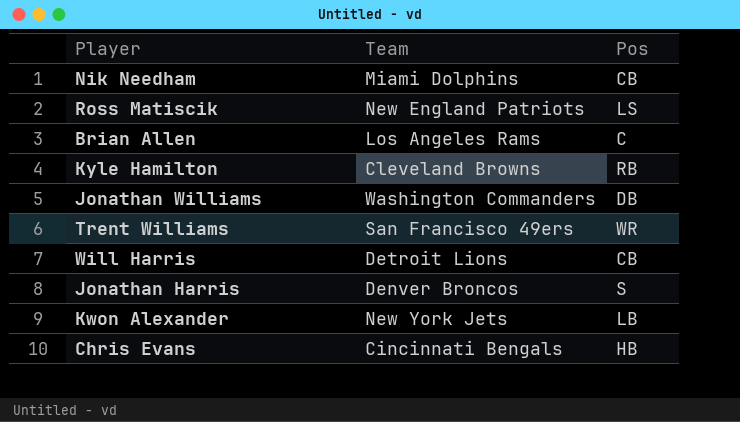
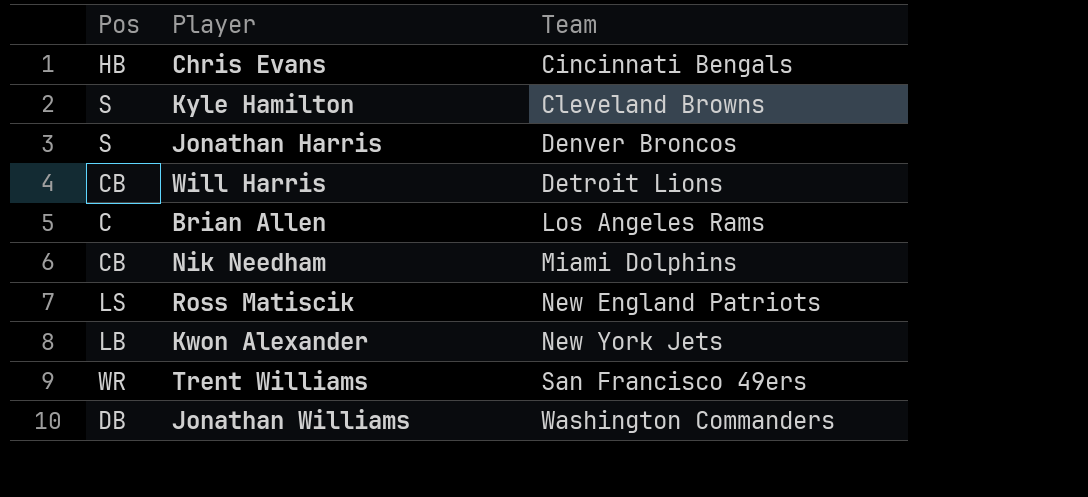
row order: none -> Team ascending
column Pos | position: 3 -> 1
Kyle Hamilton | Pos: RB -> S

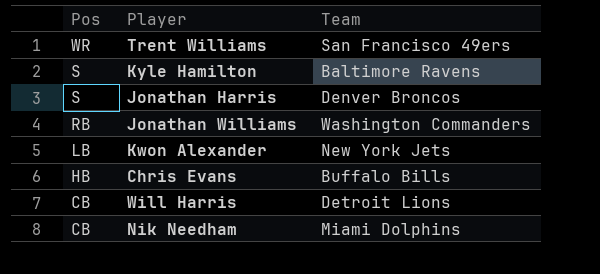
row order: Team ascending -> Pos descending
row Brian Allen: C | Los Angeles Rams -> none
row Ross Matiscik: LS | New England Patriots -> none
Kyle Hamilton | Team: Cleveland Browns -> Baltimore Ravens
Jonathan Williams | Pos: DB -> RB
Chris Evans | Team: Cincinnati Bengals -> Buffalo Bills

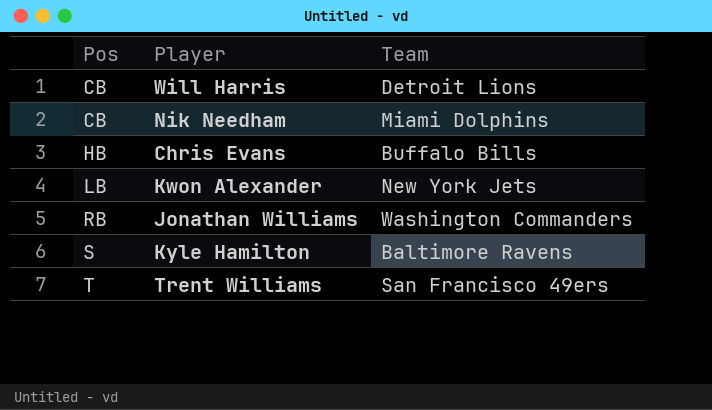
row order: Pos descending -> Pos ascending
row Jonathan Harris: S | Denver Broncos -> none
Trent Williams | Pos: WR -> T

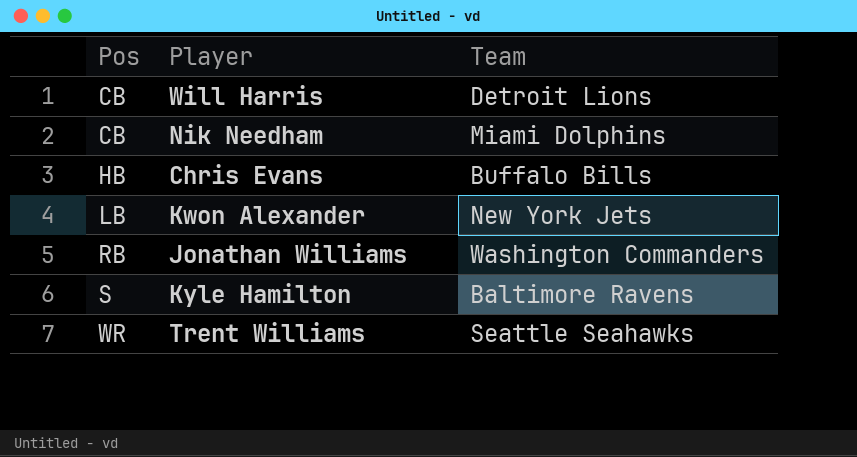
Trent Williams | Pos: T -> WR
Trent Williams | Team: San Francisco 49ers -> Seattle Seahawks

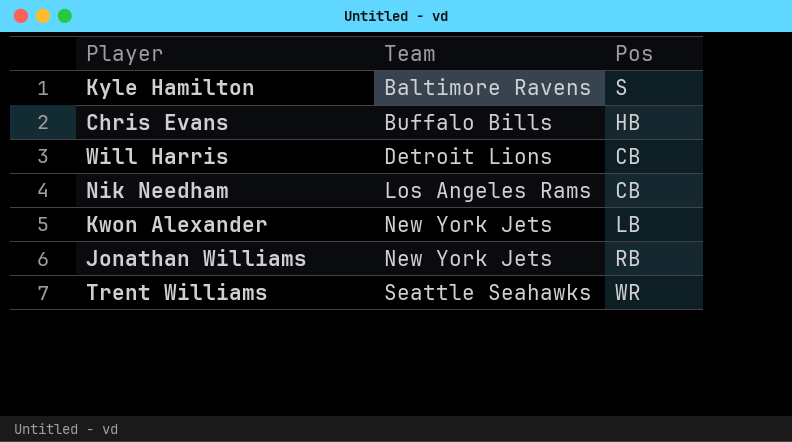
row order: Pos ascending -> Team ascending
column Pos | position: 1 -> 3
Nik Needham | Team: Miami Dolphins -> Los Angeles Rams
Jonathan Williams | Team: Washington Commanders -> New York Jets

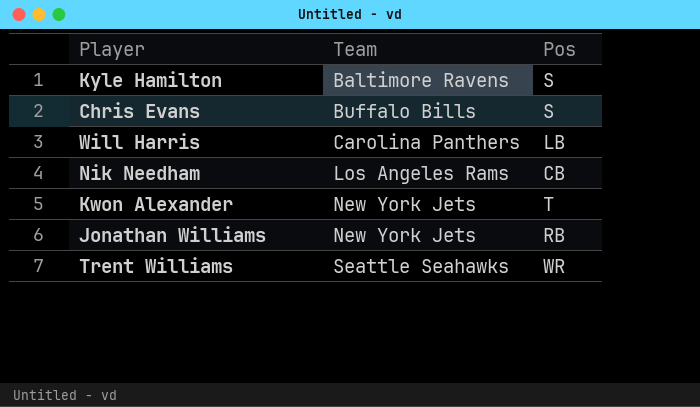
Chris Evans | Pos: HB -> S
Will Harris | Team: Detroit Lions -> Carolina Panthers
Will Harris | Pos: CB -> LB
Kwon Alexander | Pos: LB -> T

